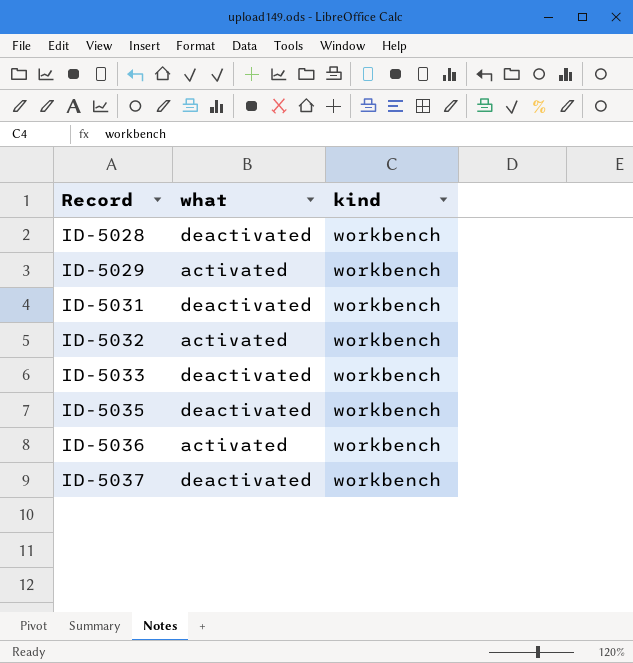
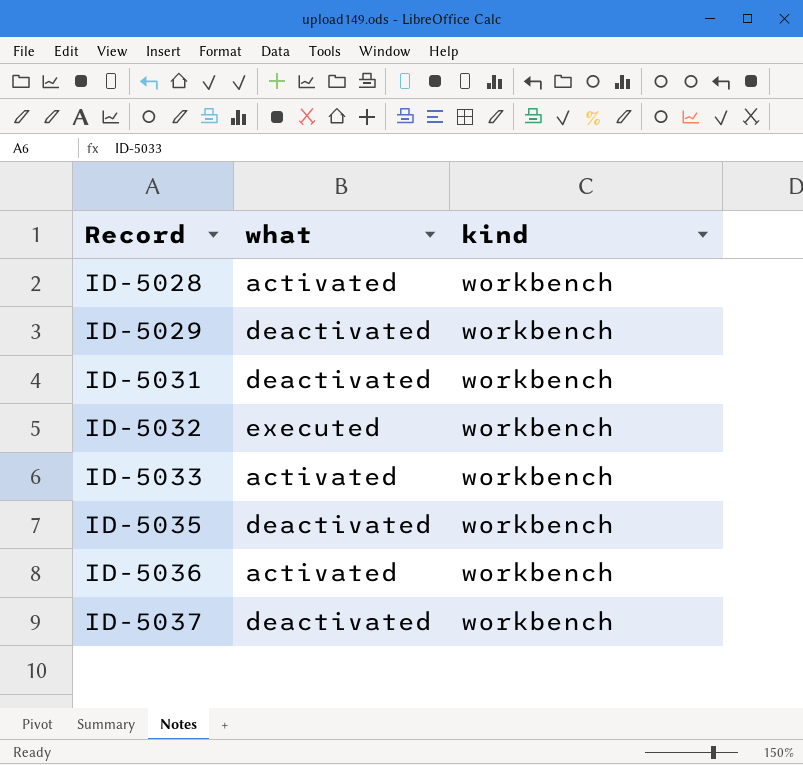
ID-5028 | what: deactivated -> activated
ID-5029 | what: activated -> deactivated
ID-5032 | what: activated -> executed
ID-5033 | what: deactivated -> activated

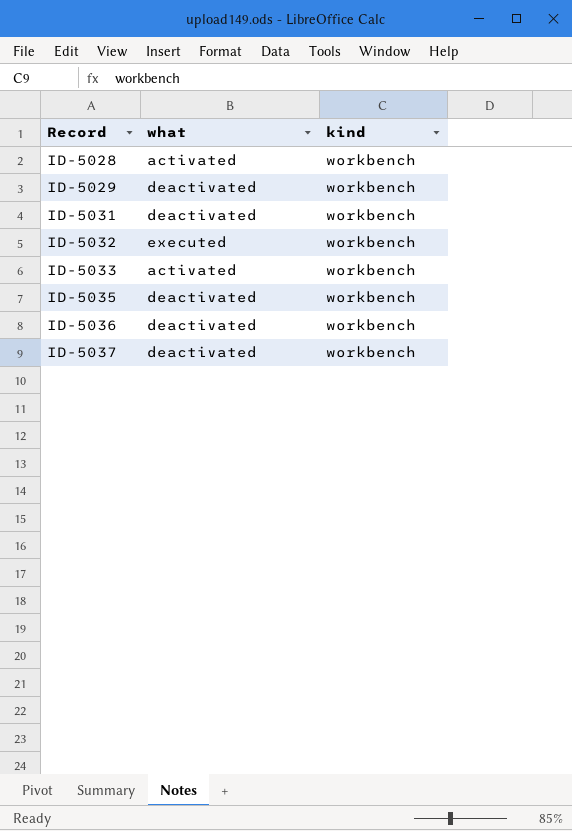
ID-5036 | what: activated -> deactivated

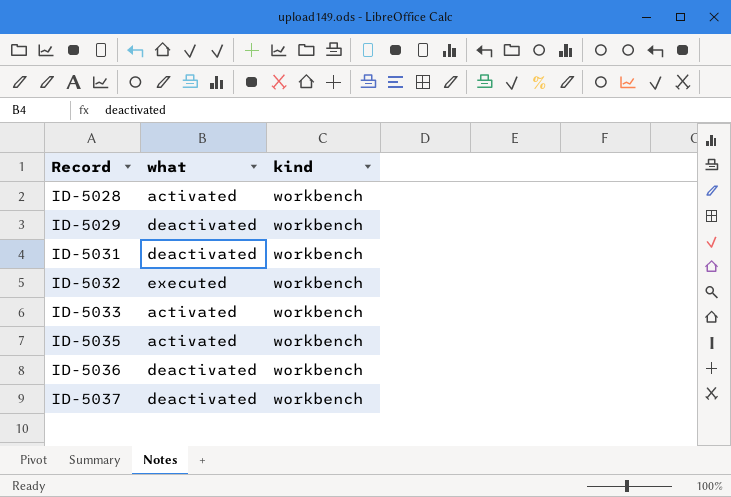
ID-5035 | what: deactivated -> activated

